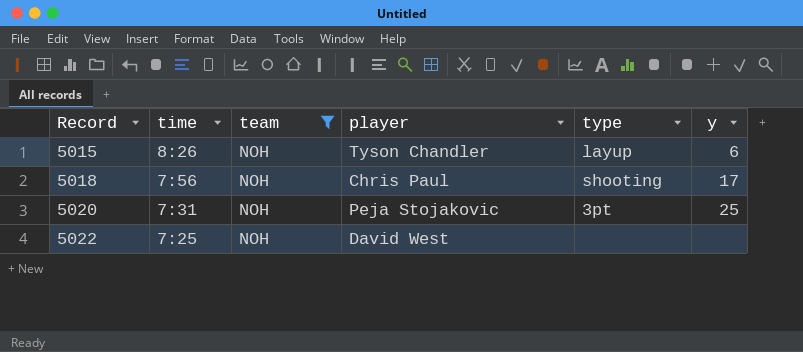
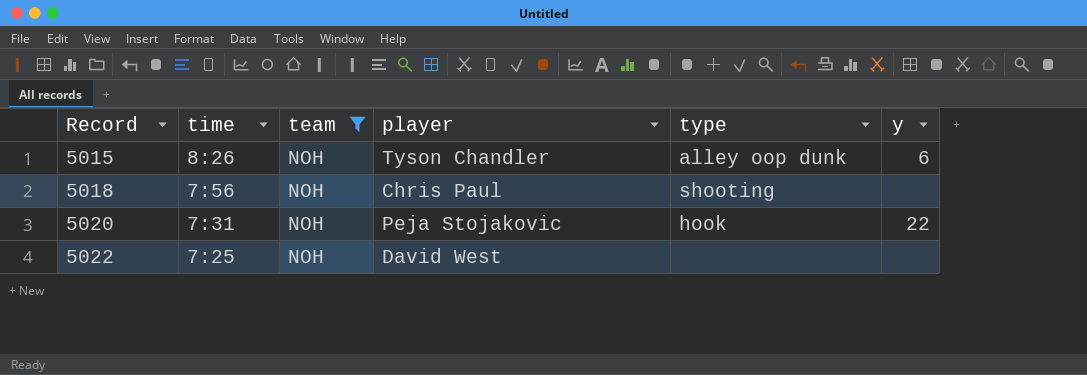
5015 | type: layup -> alley oop dunk
5018 | y: 17 -> none
5020 | type: 3pt -> hook
5020 | y: 25 -> 22

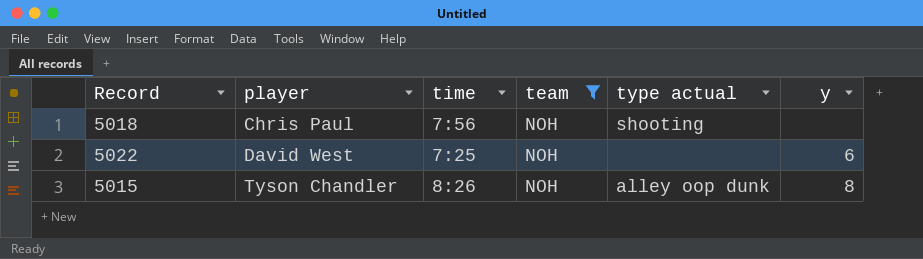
row order: Record ascending -> player ascending
column player | position: 4 -> 2
column name: type -> type actual
row 5020: 7:31 | NOH | Peja Stojakovic | hook | 22 -> none
5022 | y: none -> 6
5015 | y: 6 -> 8

